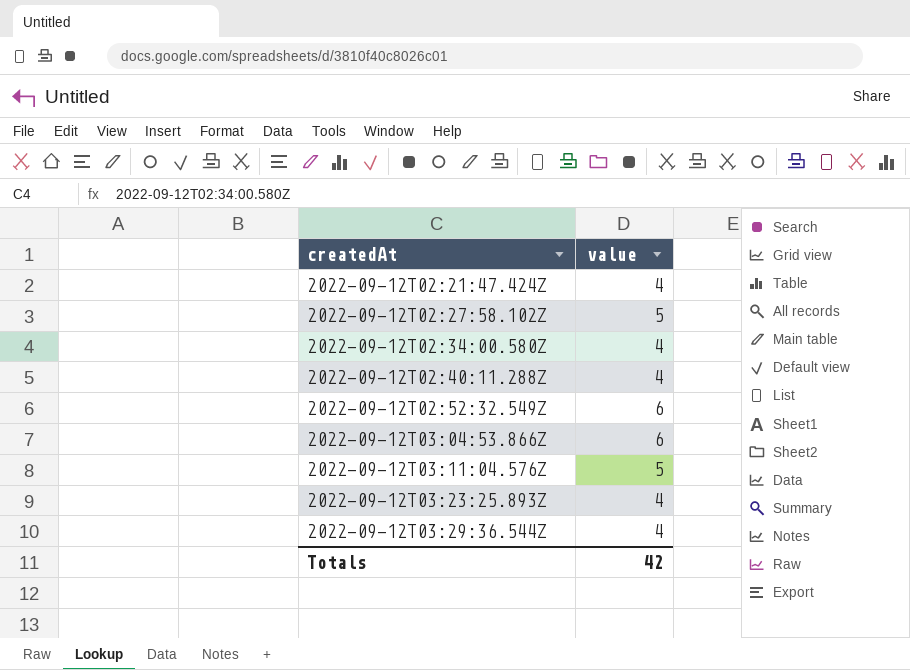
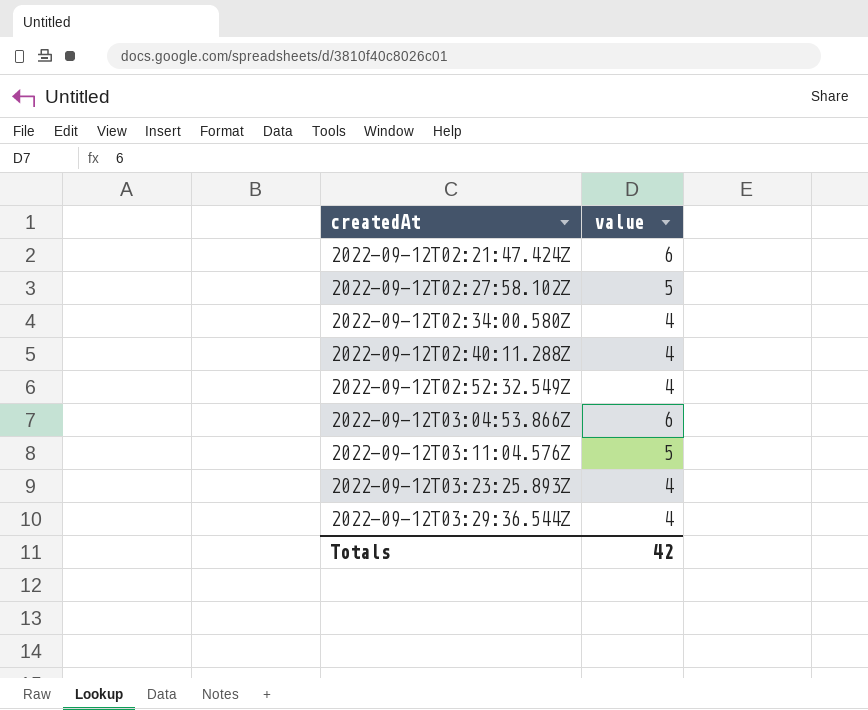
2022-09-12T02:21:47.424Z | value: 4 -> 6
2022-09-12T02:52:32.549Z | value: 6 -> 4

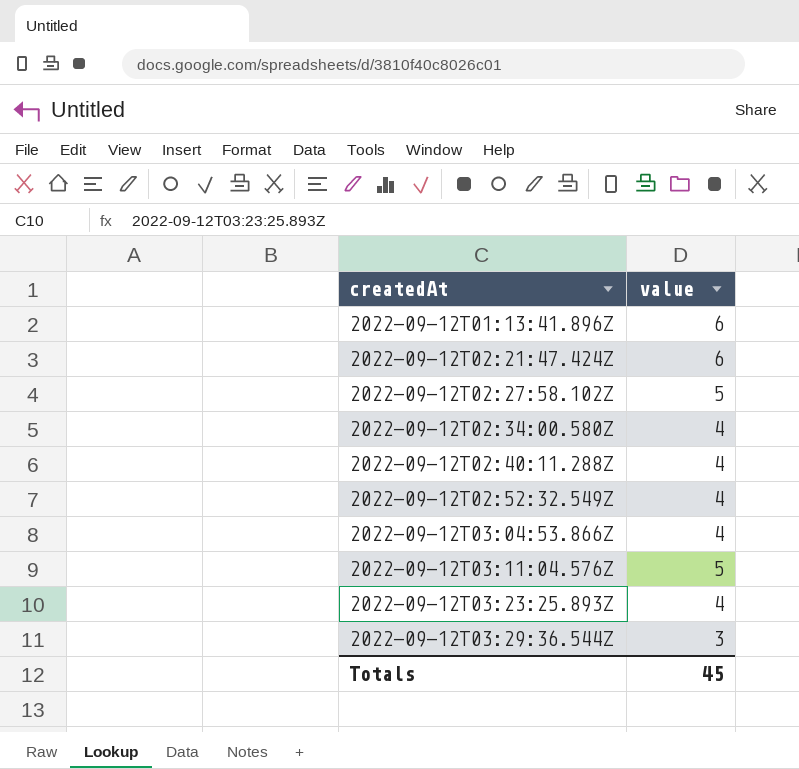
row 2022-09-12T01:13:41.896Z: none -> 6
2022-09-12T03:04:53.866Z | value: 6 -> 4
2022-09-12T03:29:36.544Z | value: 4 -> 3
Totals | value: 42 -> 45

